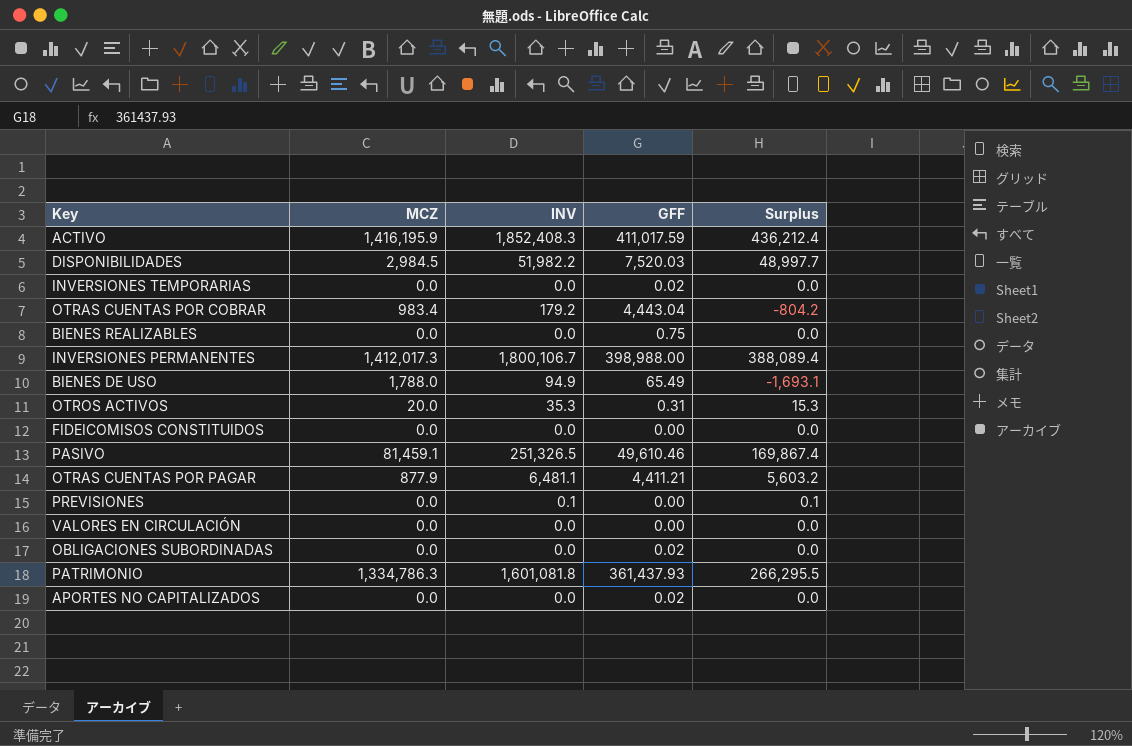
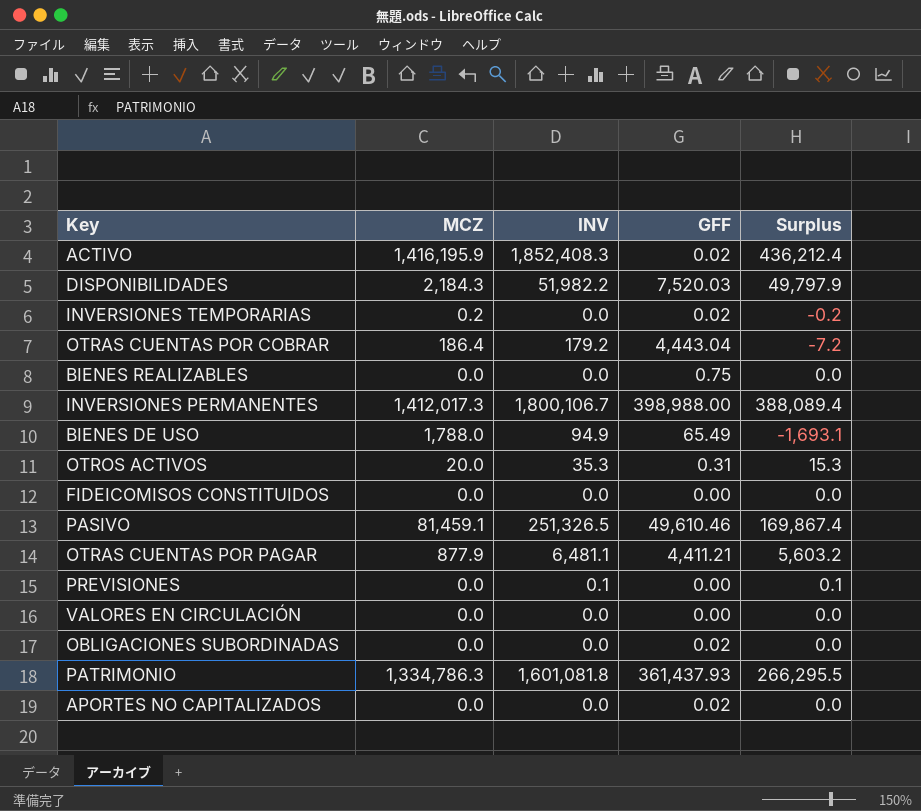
ACTIVO | GFF: 411,017.59 -> 0.02
DISPONIBILIDADES | MCZ: 2,984.5 -> 2,184.3
DISPONIBILIDADES | Surplus: 48,997.7 -> 49,797.9
INVERSIONES TEMPORARIAS | MCZ: 0.0 -> 0.2
INVERSIONES TEMPORARIAS | Surplus: 0.0 -> -0.2
OTRAS CUENTAS POR COBRAR | MCZ: 983.4 -> 186.4
OTRAS CUENTAS POR COBRAR | Surplus: -804.2 -> -7.2

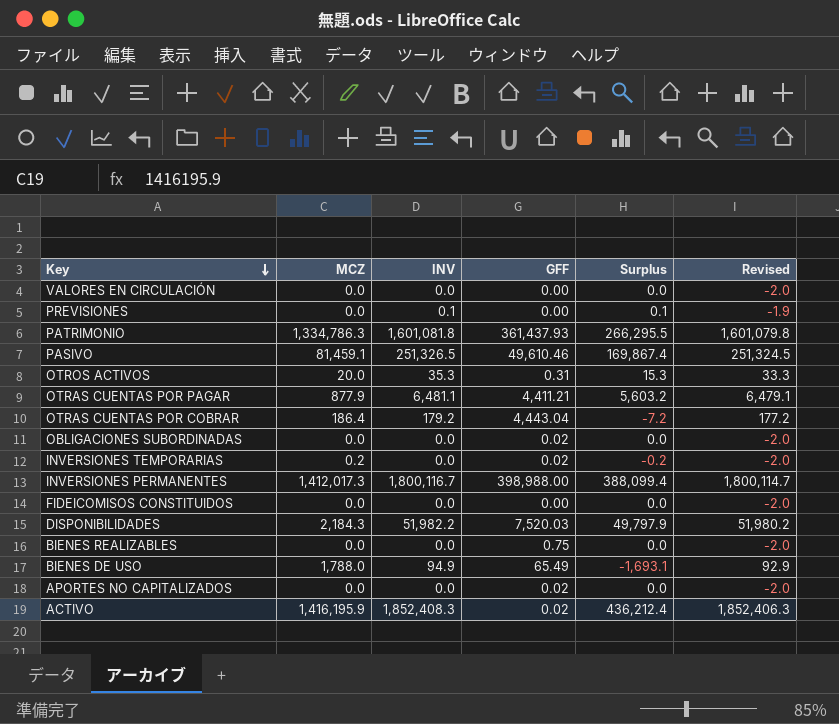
row order: none -> Key descending
column Revised | formula: none -> [INV] - 2
INVERSIONES PERMANENTES | INV: 1,800,106.7 -> 1,800,116.7
INVERSIONES PERMANENTES | Surplus: 388,089.4 -> 388,099.4

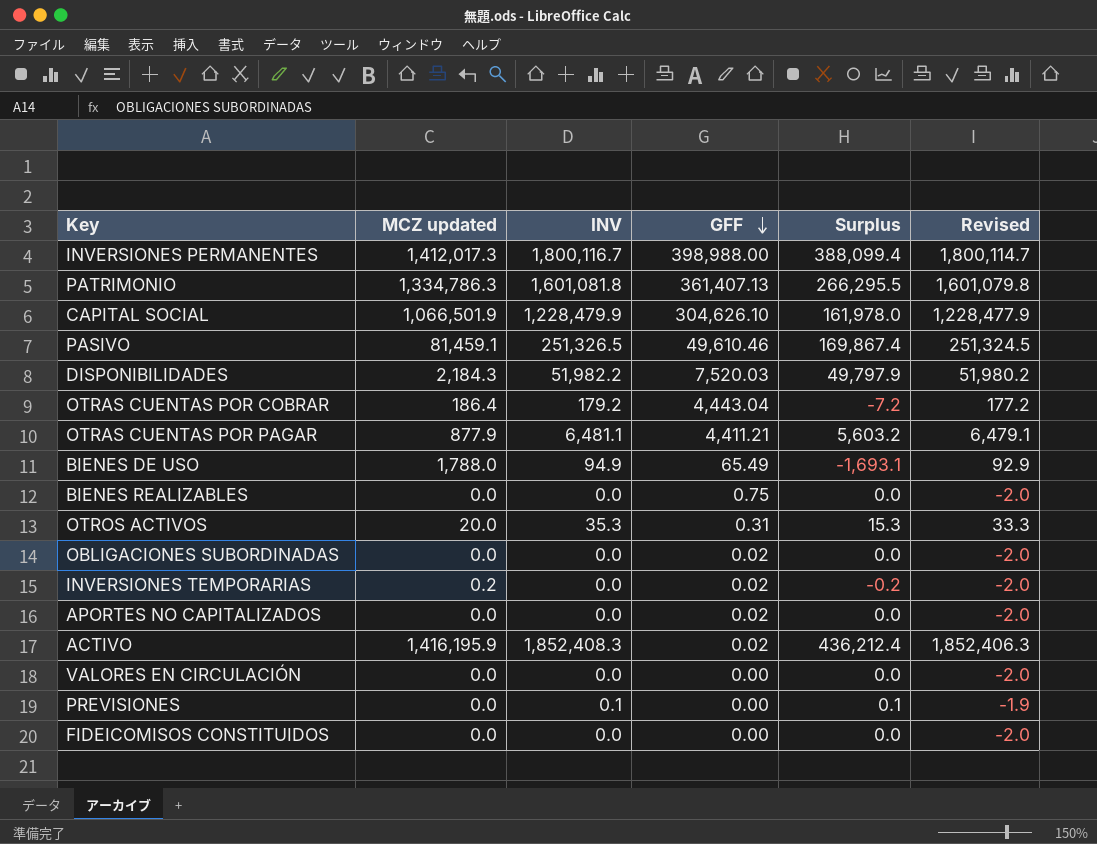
row order: Key descending -> GFF descending
column name: MCZ -> MCZ updated
PATRIMONIO | GFF: 361,437.93 -> 361,407.13
row CAPITAL SOCIAL: none -> 1,066,501.9 | 1,228,479.9 | 304,626.10 | 161,978.0 | 1,228,477.9

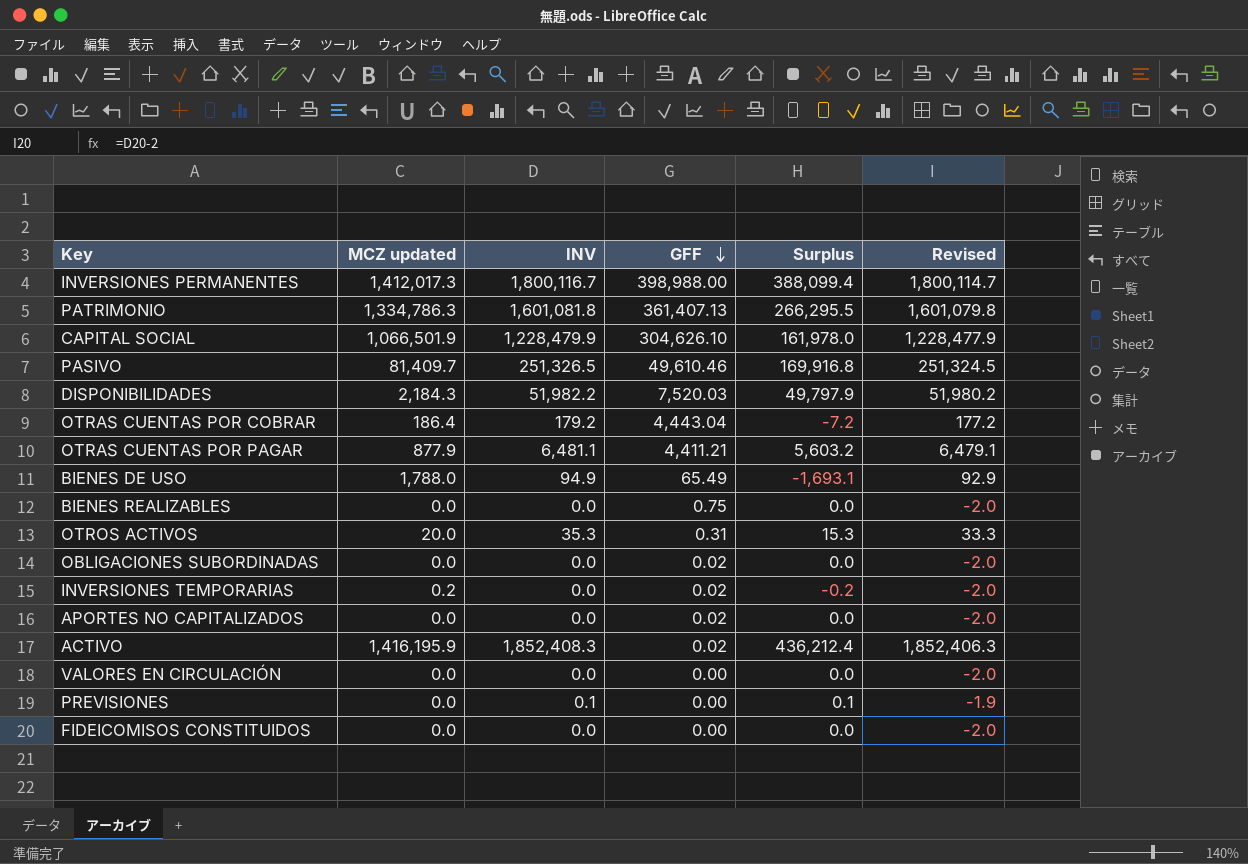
PASIVO | MCZ updated: 81,459.1 -> 81,409.7
PASIVO | Surplus: 169,867.4 -> 169,916.8

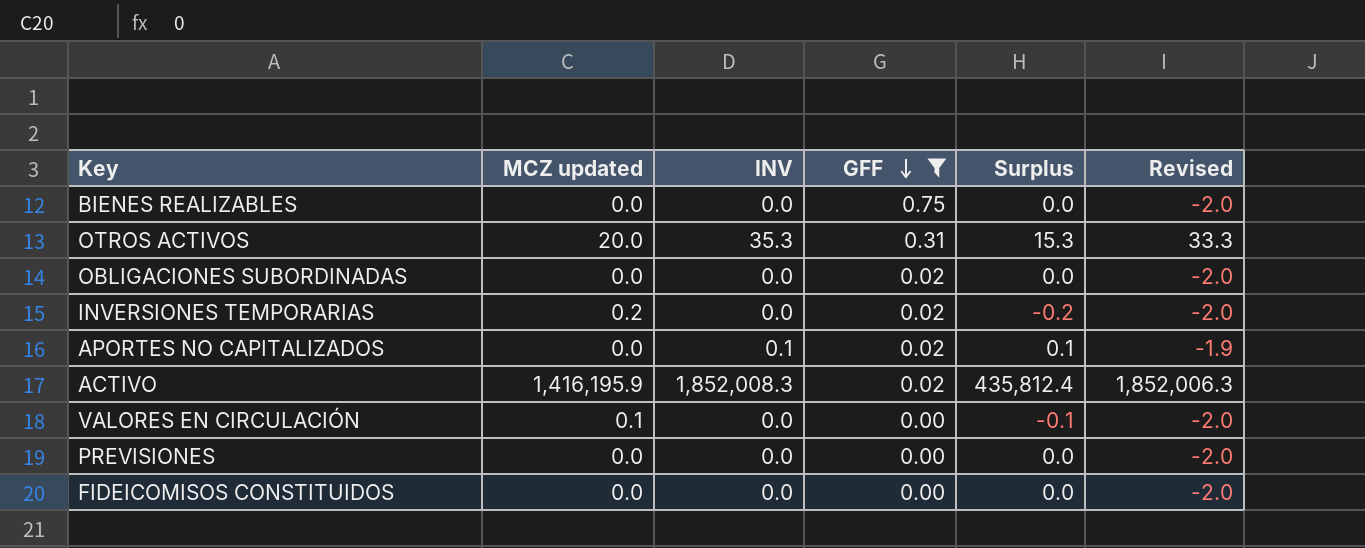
filter: none -> GFF <= 0.75
APORTES NO CAPITALIZADOS | INV: 0.0 -> 0.1
APORTES NO CAPITALIZADOS | Surplus: 0.0 -> 0.1
APORTES NO CAPITALIZADOS | Revised: -2.0 -> -1.9
ACTIVO | INV: 1,852,408.3 -> 1,852,008.3
ACTIVO | Surplus: 436,212.4 -> 435,812.4
ACTIVO | Revised: 1,852,406.3 -> 1,852,006.3
VALORES EN CIRCULACIÓN | MCZ updated: 0.0 -> 0.1
VALORES EN CIRCULACIÓN | Surplus: 0.0 -> -0.1
PREVISIONES | INV: 0.1 -> 0.0
PREVISIONES | Surplus: 0.1 -> 0.0
PREVISIONES | Revised: -1.9 -> -2.0

